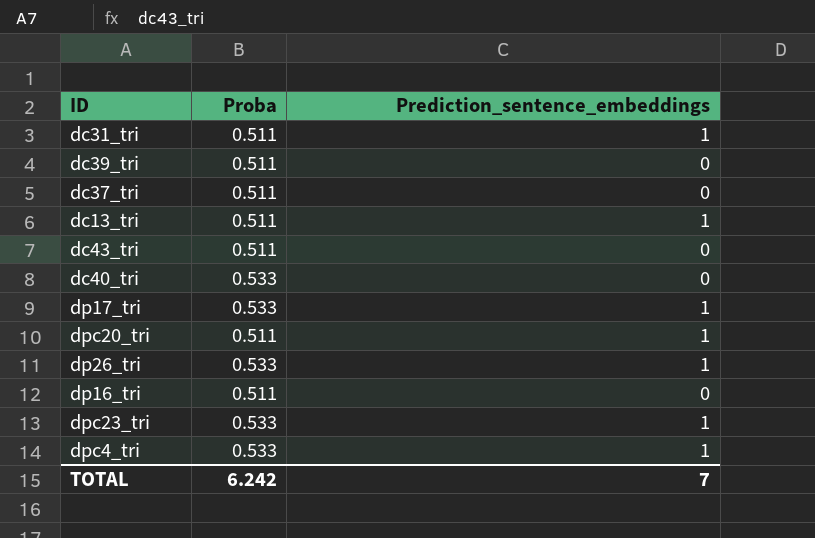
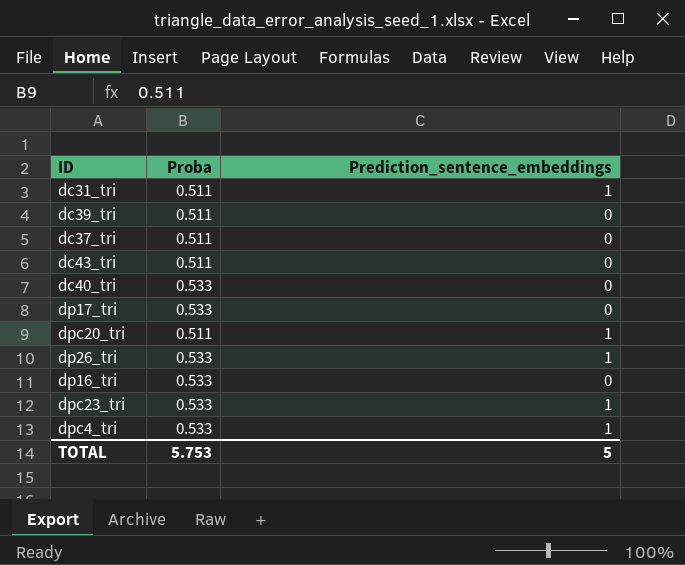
row dc13_tri: 0.511 | 1 -> none
dp17_tri | Prediction_sentence_embeddings: 1 -> 0
dp16_tri | Proba: 0.511 -> 0.533
TOTAL | Proba: 6.242 -> 5.753
TOTAL | Prediction_sentence_embeddings: 7 -> 5

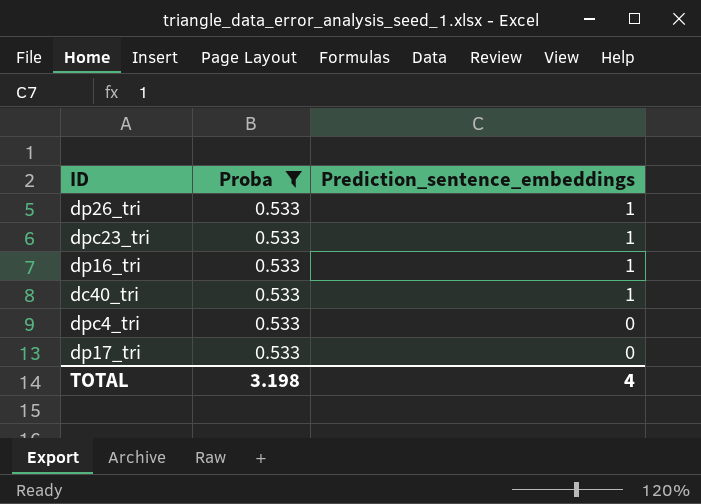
filter: none -> Proba = 0.533
row order: none -> Prediction_sentence_embeddings descending
dp16_tri | Prediction_sentence_embeddings: 0 -> 1
dc40_tri | Prediction_sentence_embeddings: 0 -> 1
dpc4_tri | Prediction_sentence_embeddings: 1 -> 0
TOTAL | Proba: 5.753 -> 3.198
TOTAL | Prediction_sentence_embeddings: 5 -> 4

